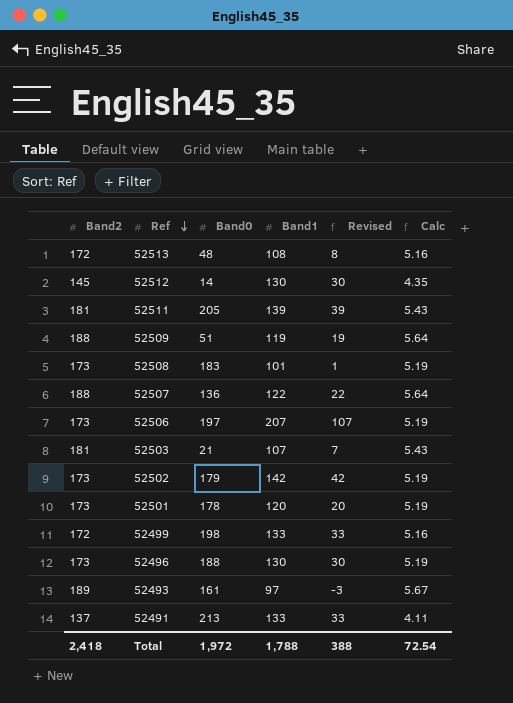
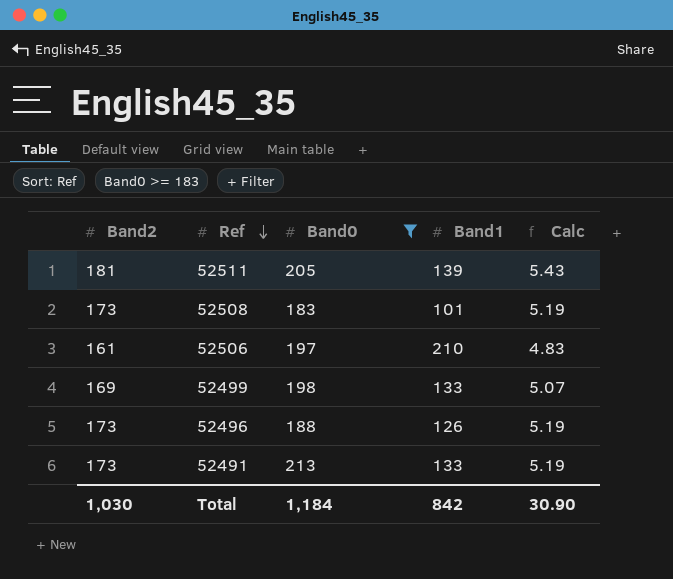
filter: none -> Band0 >= 183
column Revised | formula: [Band1] - 100 -> none
52506 | Band2: 173 -> 161
52506 | Band1: 207 -> 210
52506 | Calc: 5.19 -> 4.83
52499 | Band2: 172 -> 169
52499 | Calc: 5.16 -> 5.07
52496 | Band1: 130 -> 126
52491 | Band2: 137 -> 173
52491 | Calc: 4.11 -> 5.19
Total | Band2: 2,418 -> 1,030
Total | Band0: 1,972 -> 1,184
Total | Band1: 1,788 -> 842
Total | Calc: 72.54 -> 30.90

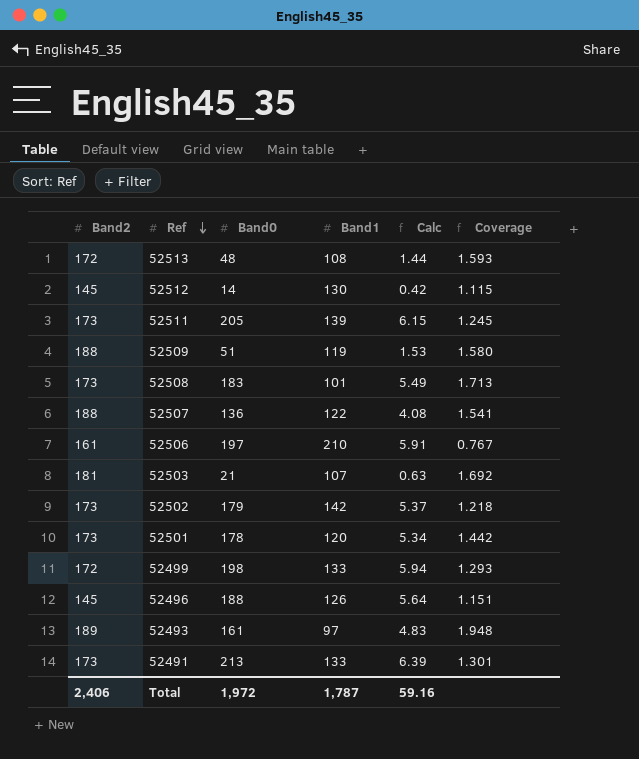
filter: Band0 >= 183 -> none
column Calc | formula: [Band2] * 0.03 -> [Band0] * 0.03
column Coverage | formula: none -> [Band2] / [Band1]
52511 | Band2: 181 -> 173
52499 | Band2: 169 -> 172
52496 | Band2: 173 -> 145
Total | Band2: 1,030 -> 2,406
Total | Band0: 1,184 -> 1,972
Total | Band1: 842 -> 1,787
Total | Calc: 30.90 -> 59.16

